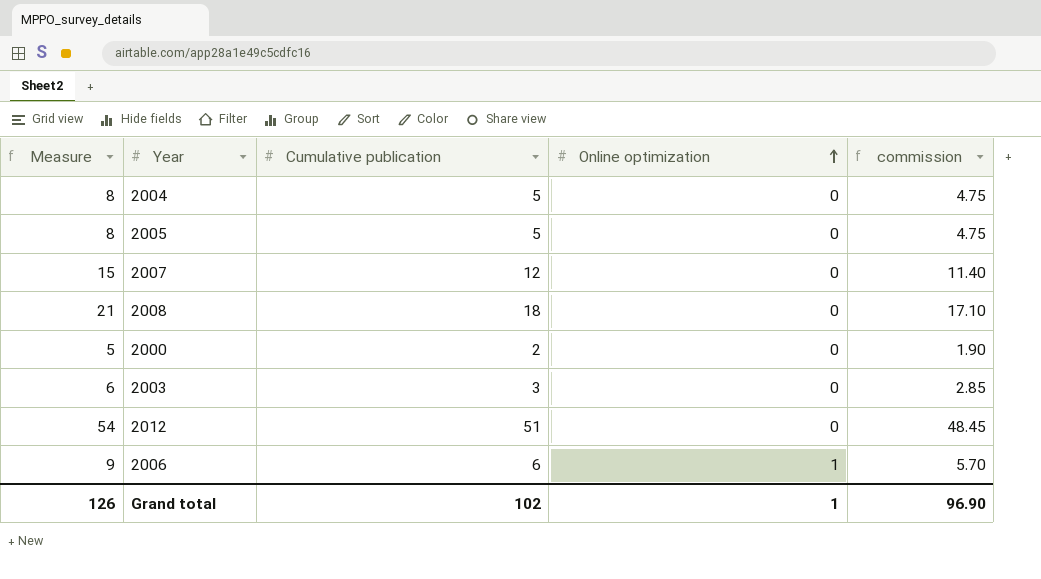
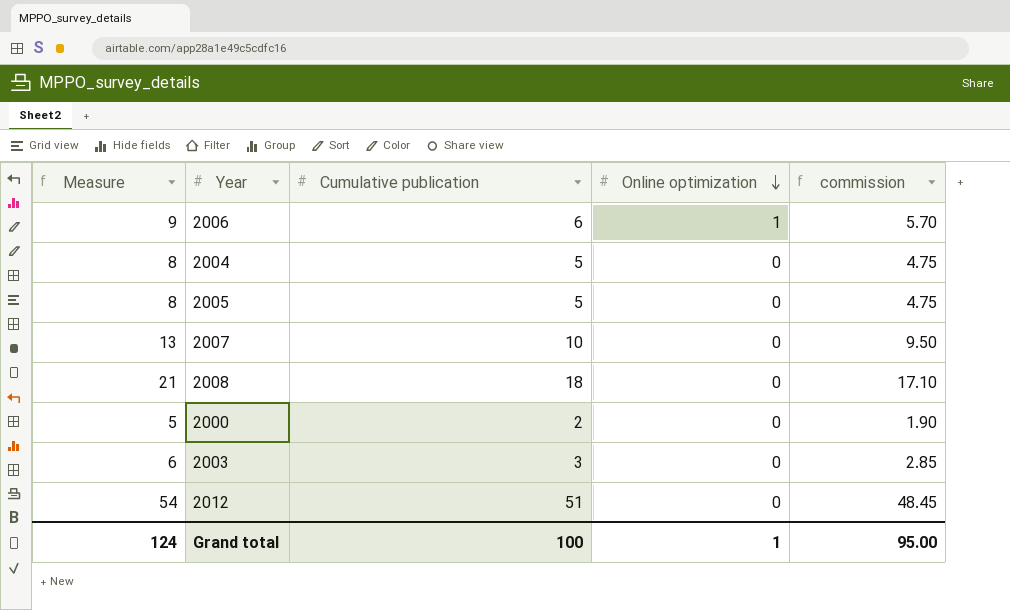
row order: Online optimization ascending -> Online optimization descending
2007 | Measure: 15 -> 13
2007 | Cumulative publication: 12 -> 10
2007 | commission: 11.40 -> 9.50
Grand total | Measure: 126 -> 124
Grand total | Cumulative publication: 102 -> 100
Grand total | commission: 96.90 -> 95.00

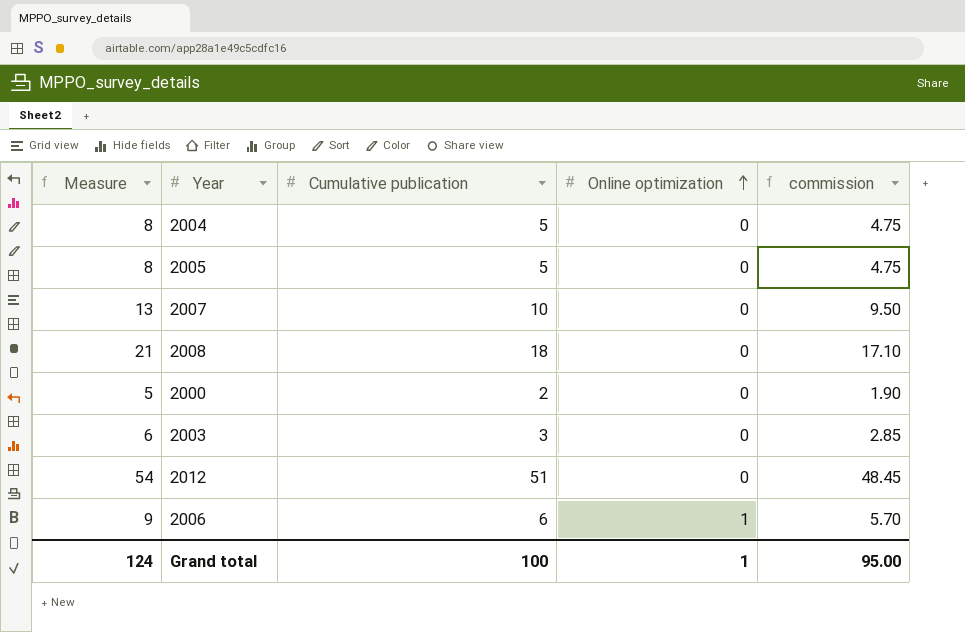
row order: Online optimization descending -> Online optimization ascending

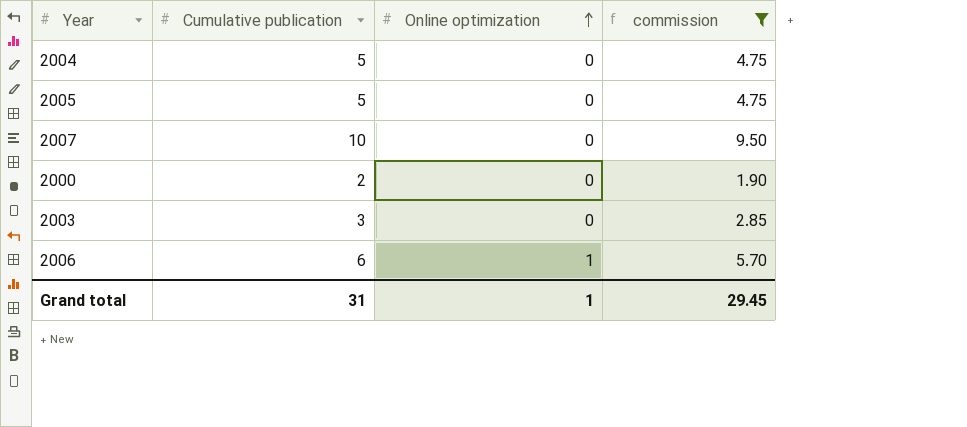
filter: none -> commission <= 9.50
column Measure | formula: [Cumulative publication] + 3 -> none
Grand total | Cumulative publication: 100 -> 31
Grand total | commission: 95.00 -> 29.45

